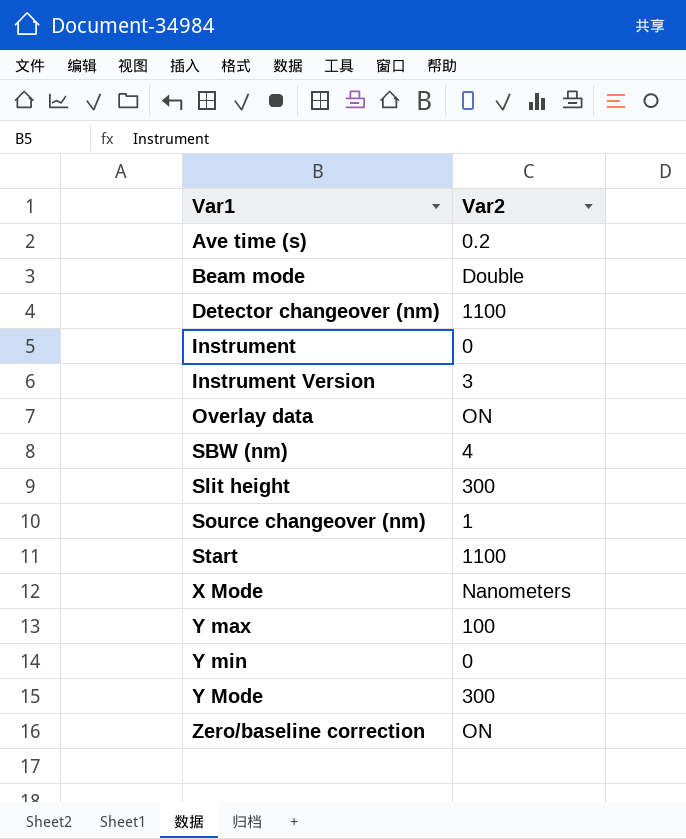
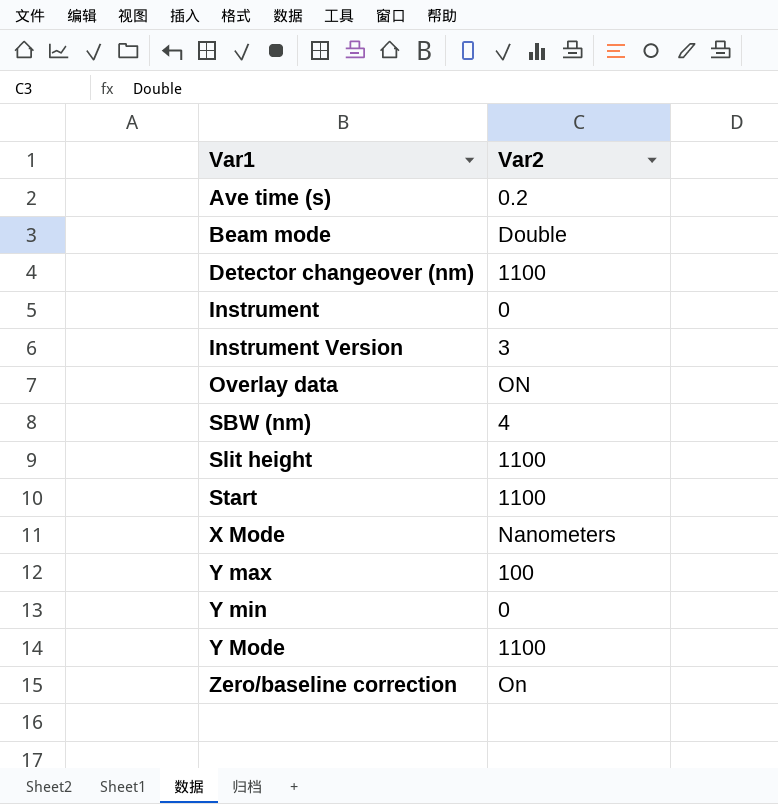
row Source changeover (nm): 1 -> none
Slit height | Var2: 300 -> 1100
Y Mode | Var2: 300 -> 1100
Zero/baseline correction | Var2: ON -> On

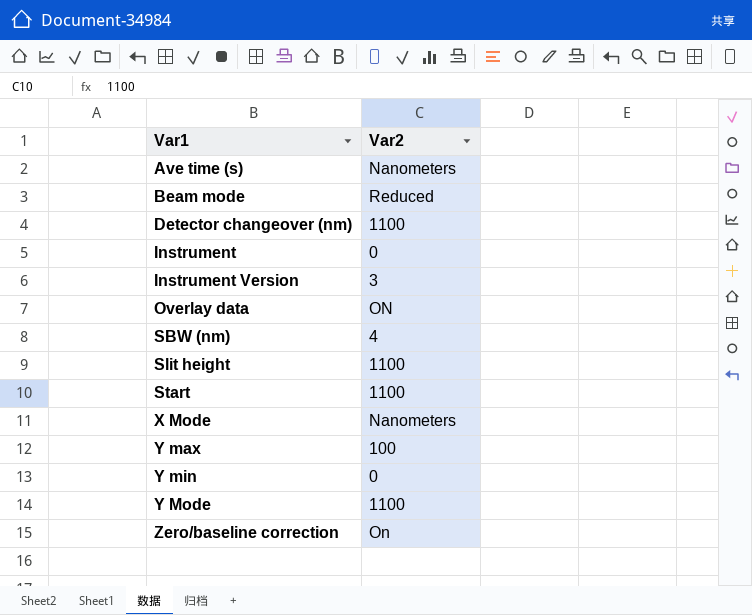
Ave time (s) | Var2: 0.2 -> Nanometers
Beam mode | Var2: Double -> Reduced

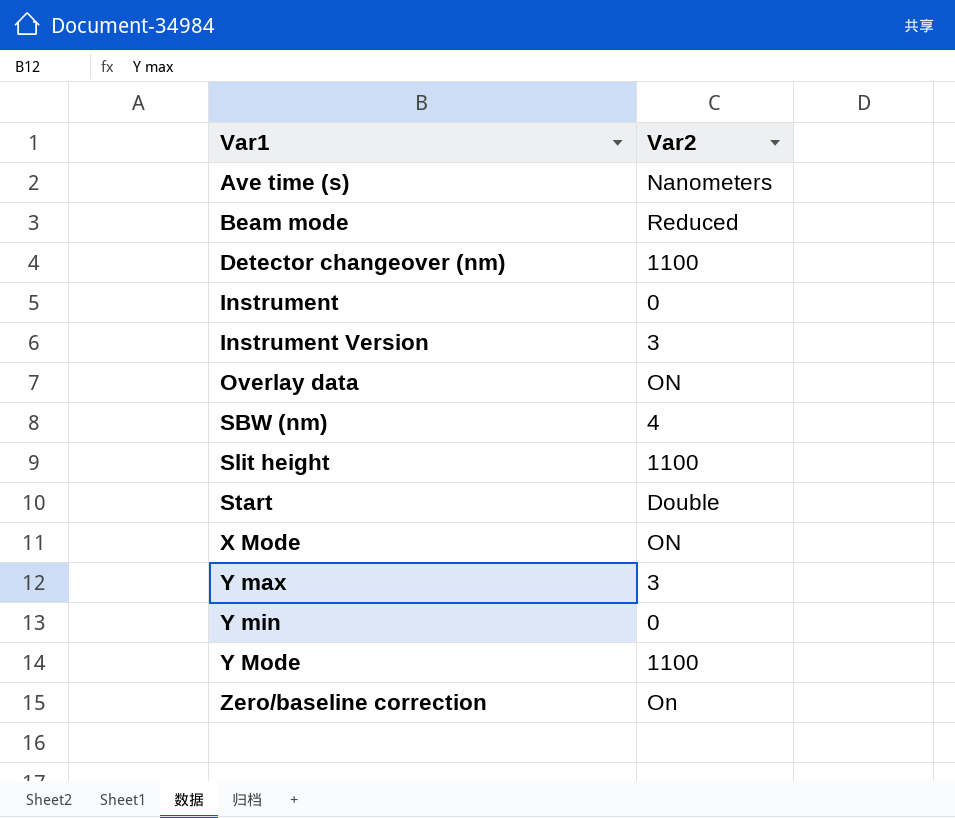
Start | Var2: 1100 -> Double
X Mode | Var2: Nanometers -> ON
Y max | Var2: 100 -> 3

